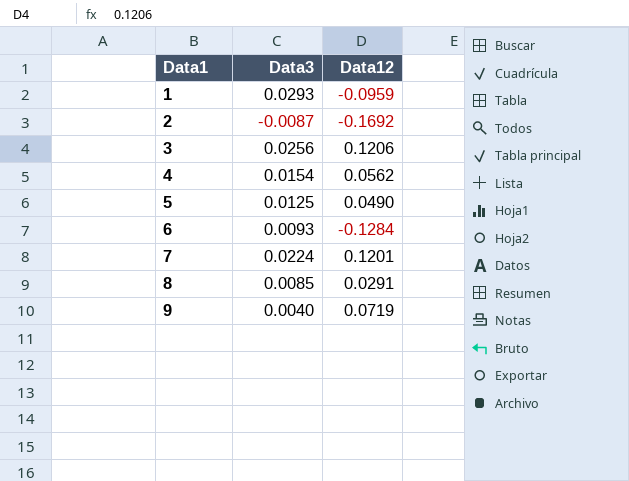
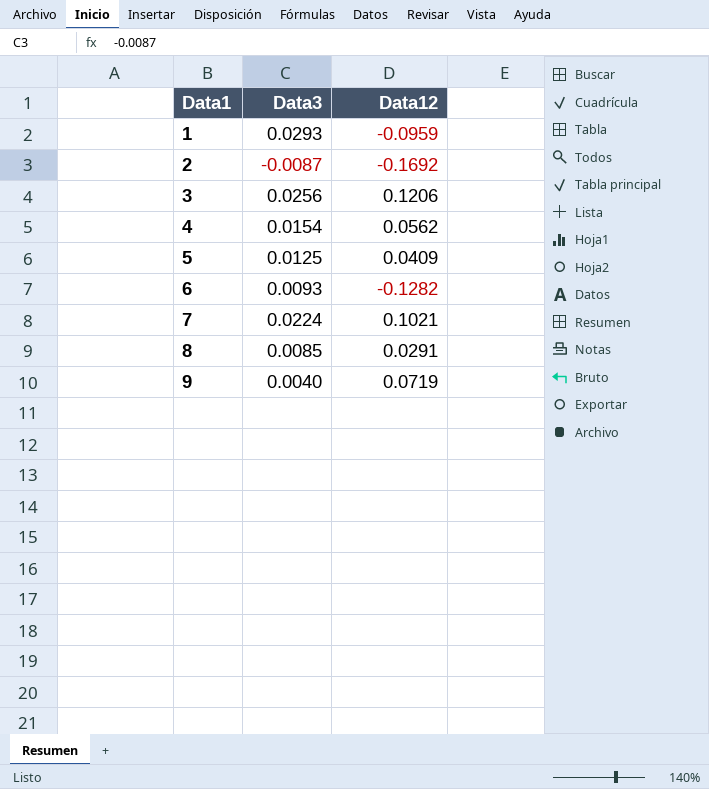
5 | Data12: 0.0490 -> 0.0409
6 | Data12: -0.1284 -> -0.1282
7 | Data12: 0.1201 -> 0.1021

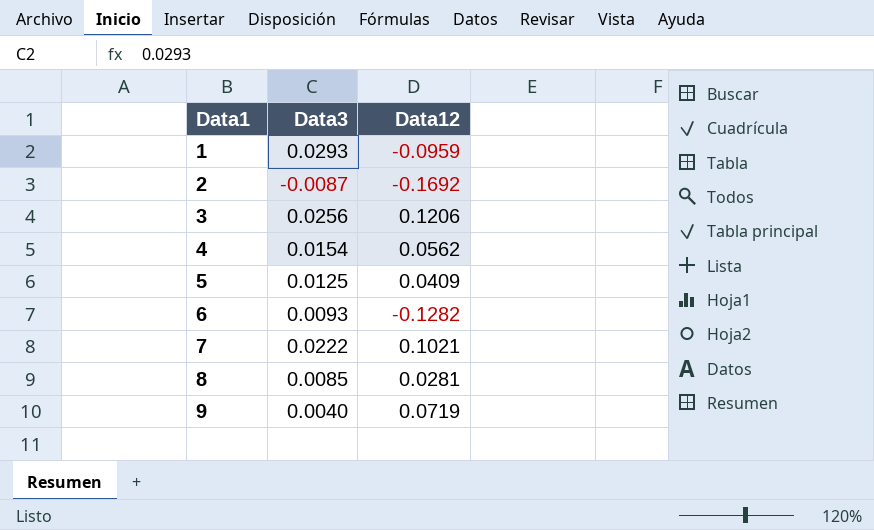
7 | Data3: 0.0224 -> 0.0222
8 | Data12: 0.0291 -> 0.0281

